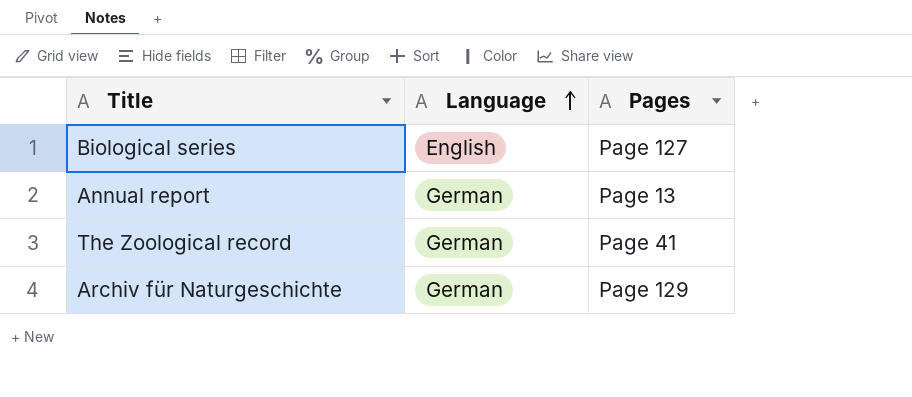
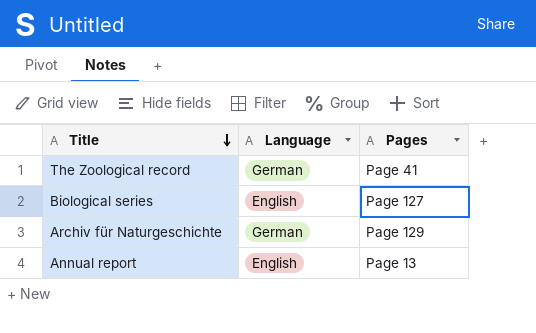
row order: Language ascending -> Title descending
Annual report | Language: German -> English

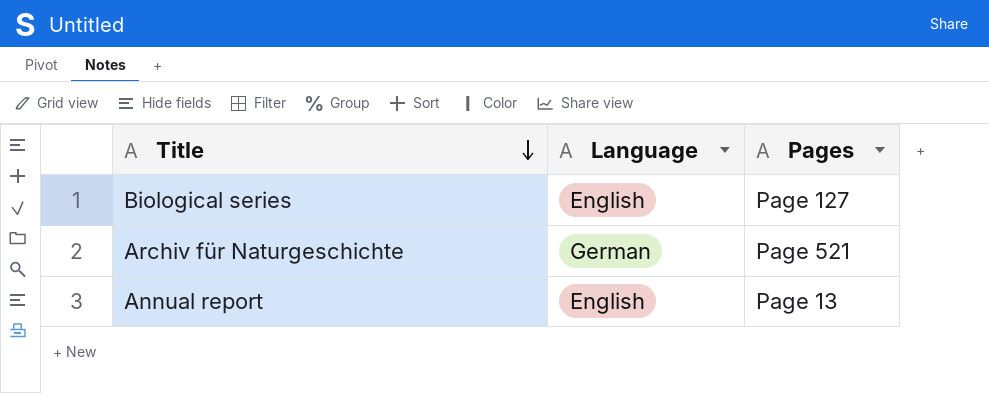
row The Zoological record: German | Page 41 -> none
Archiv für Naturgeschichte | Pages: Page 129 -> Page 521

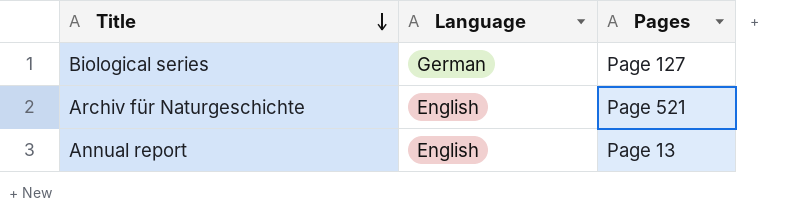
Biological series | Language: English -> German
Archiv für Naturgeschichte | Language: German -> English

